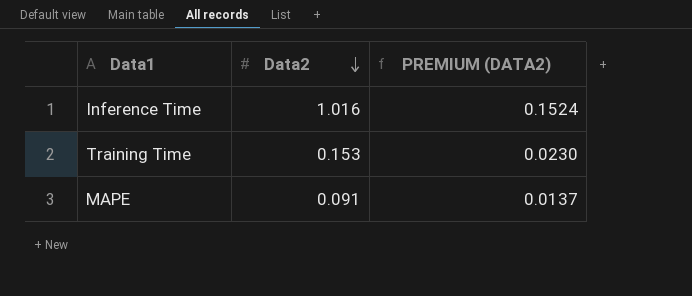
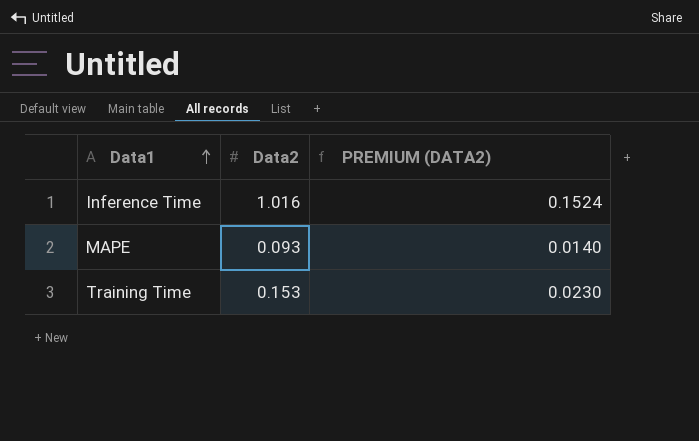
row order: Data2 descending -> Data1 ascending
MAPE | Data2: 0.091 -> 0.093
MAPE | PREMIUM (DATA2): 0.0137 -> 0.0140

